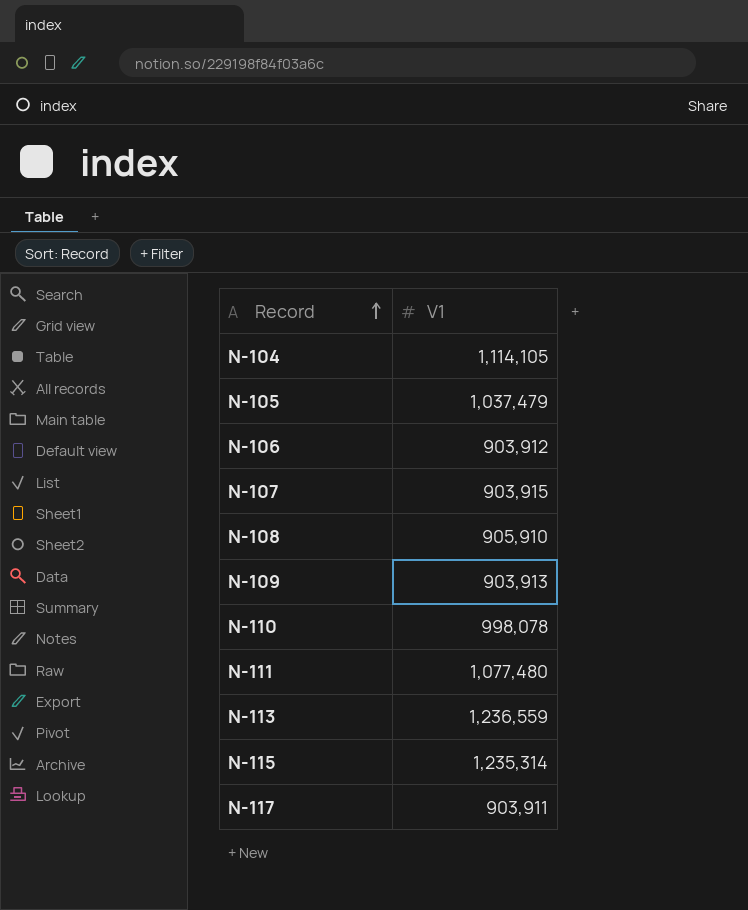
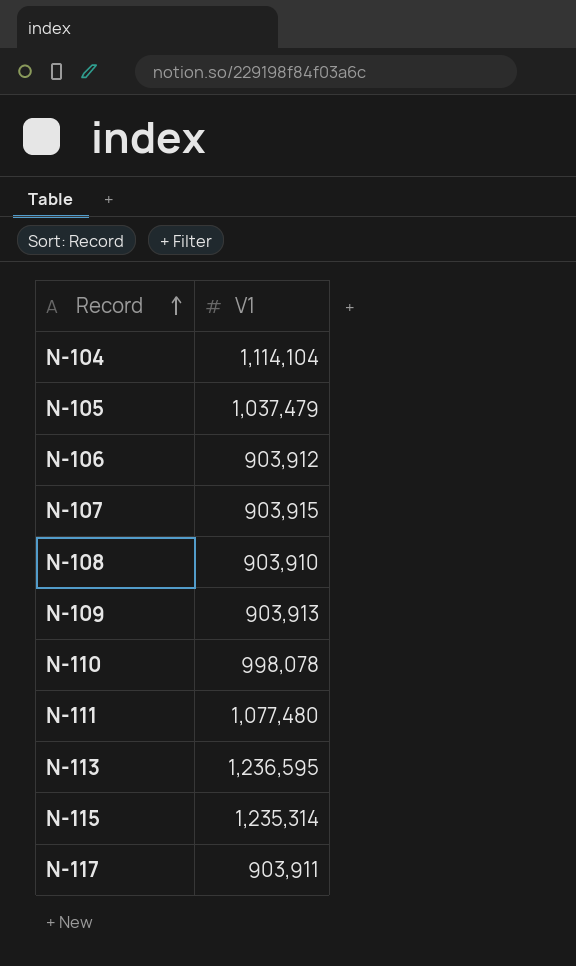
N-104 | V1: 1,114,105 -> 1,114,104
N-108 | V1: 905,910 -> 903,910
N-113 | V1: 1,236,559 -> 1,236,595

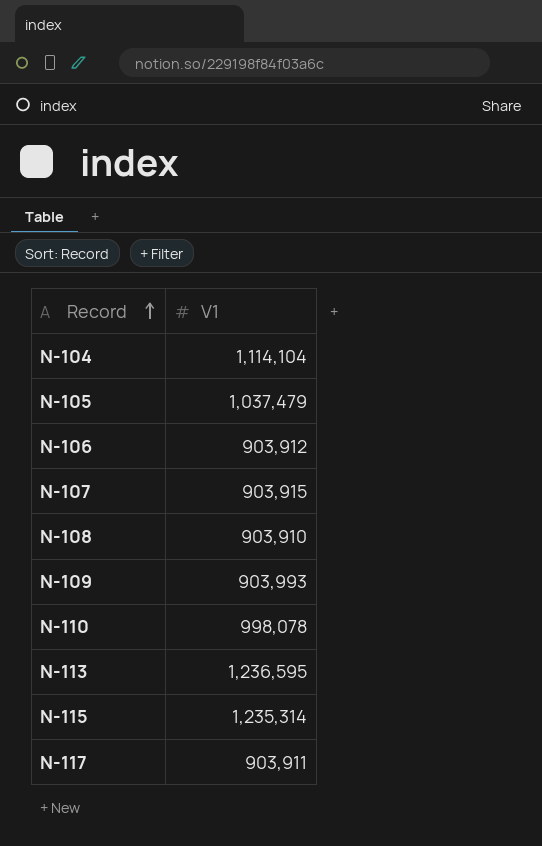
row N-111: 1,077,480 -> none
N-109 | V1: 903,913 -> 903,993

